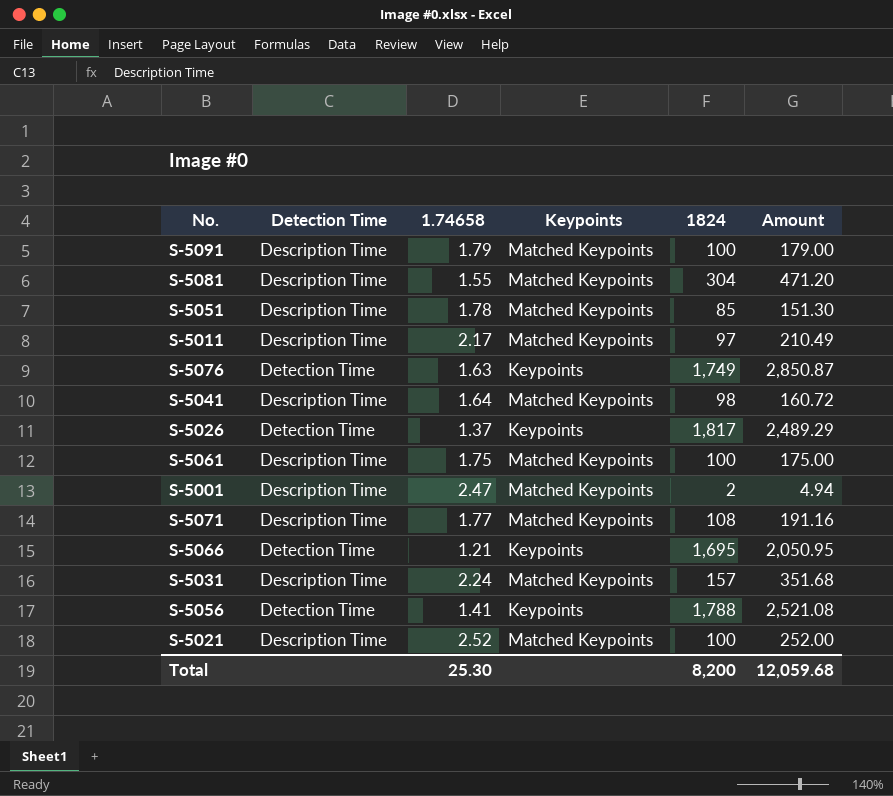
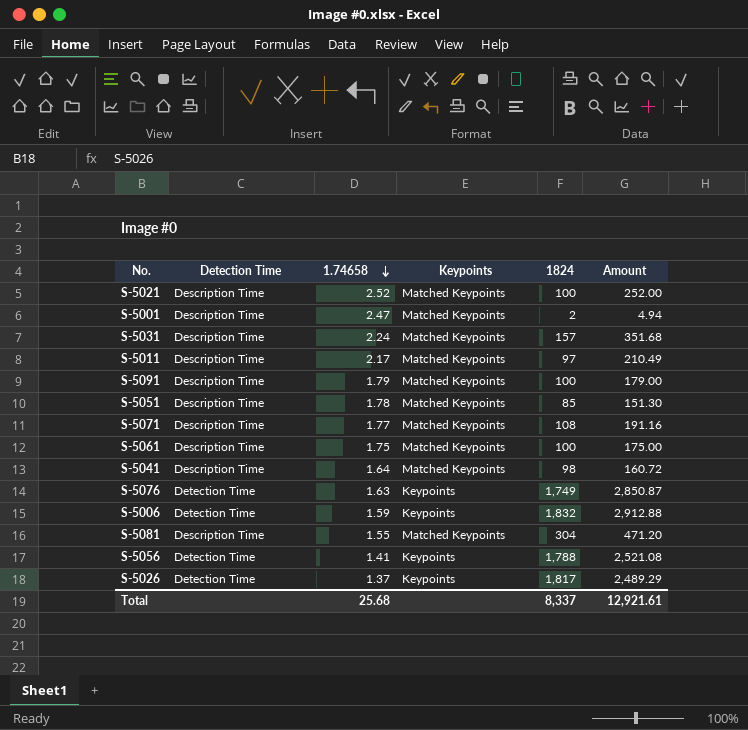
row order: none -> 1.74658 descending
row S-5066: Detection Time | 1.21 | Keypoints | 1,695 | 2,050.95 -> none
row S-5006: none -> Detection Time | 1.59 | Keypoints | 1,832 | 2,912.88
Total | 1.74658: 25.30 -> 25.68
Total | 1824: 8,200 -> 8,337
Total | Amount: 12,059.68 -> 12,921.61

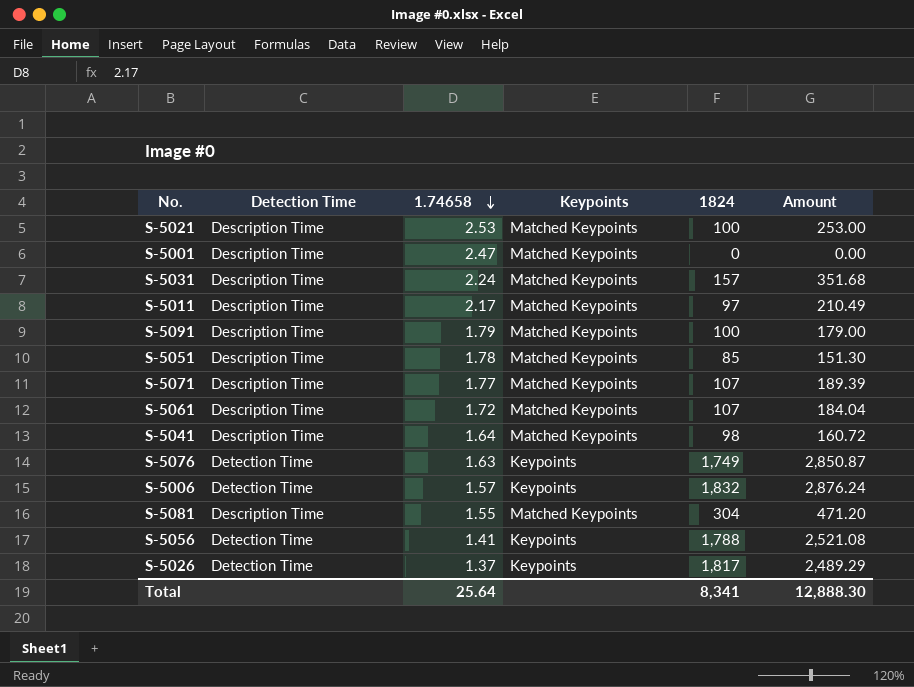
S-5021 | 1.74658: 2.52 -> 2.53
S-5021 | Amount: 252.00 -> 253.00
S-5001 | 1824: 2 -> 0
S-5001 | Amount: 4.94 -> 0.00
S-5071 | 1824: 108 -> 107
S-5071 | Amount: 191.16 -> 189.39
S-5061 | 1.74658: 1.75 -> 1.72
S-5061 | 1824: 100 -> 107
S-5061 | Amount: 175.00 -> 184.04
S-5006 | 1.74658: 1.59 -> 1.57
S-5006 | Amount: 2,912.88 -> 2,876.24
Total | 1.74658: 25.68 -> 25.64
Total | 1824: 8,337 -> 8,341
Total | Amount: 12,921.61 -> 12,888.30

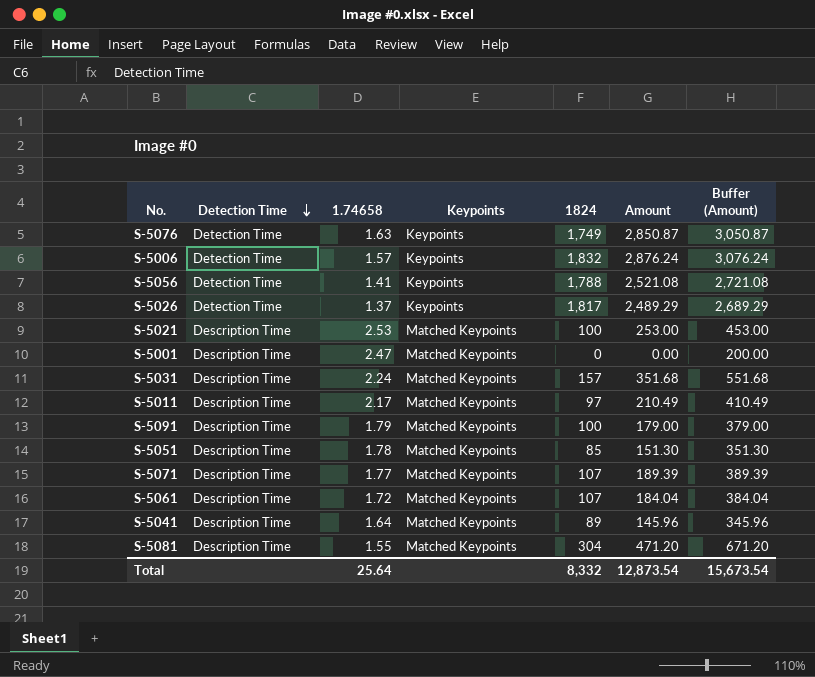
row order: 1.74658 descending -> Detection Time descending
column Buffer (Amount) | formula: none -> [Amount] + 200
S-5041 | 1824: 98 -> 89
S-5041 | Amount: 160.72 -> 145.96
Total | 1824: 8,341 -> 8,332
Total | Amount: 12,888.30 -> 12,873.54

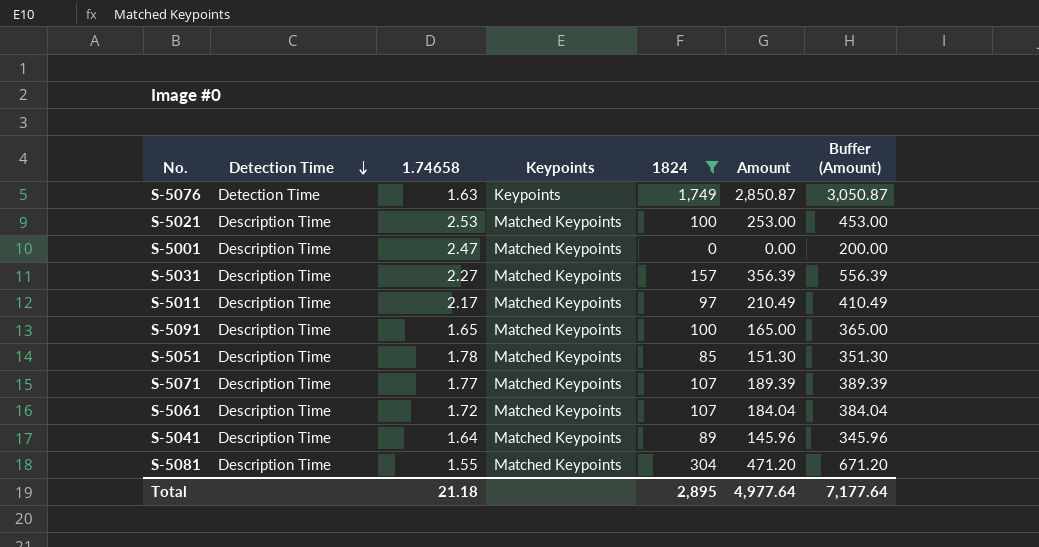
filter: none -> 1824 <= 1,749
S-5031 | 1.74658: 2.24 -> 2.27
S-5031 | Amount: 351.68 -> 356.39
S-5031 | Buffer (Amount): 551.68 -> 556.39
S-5091 | 1.74658: 1.79 -> 1.65
S-5091 | Amount: 179.00 -> 165.00
S-5091 | Buffer (Amount): 379.00 -> 365.00
Total | 1.74658: 25.64 -> 21.18
Total | 1824: 8,332 -> 2,895
Total | Amount: 12,873.54 -> 4,977.64
Total | Buffer (Amount): 15,673.54 -> 7,177.64

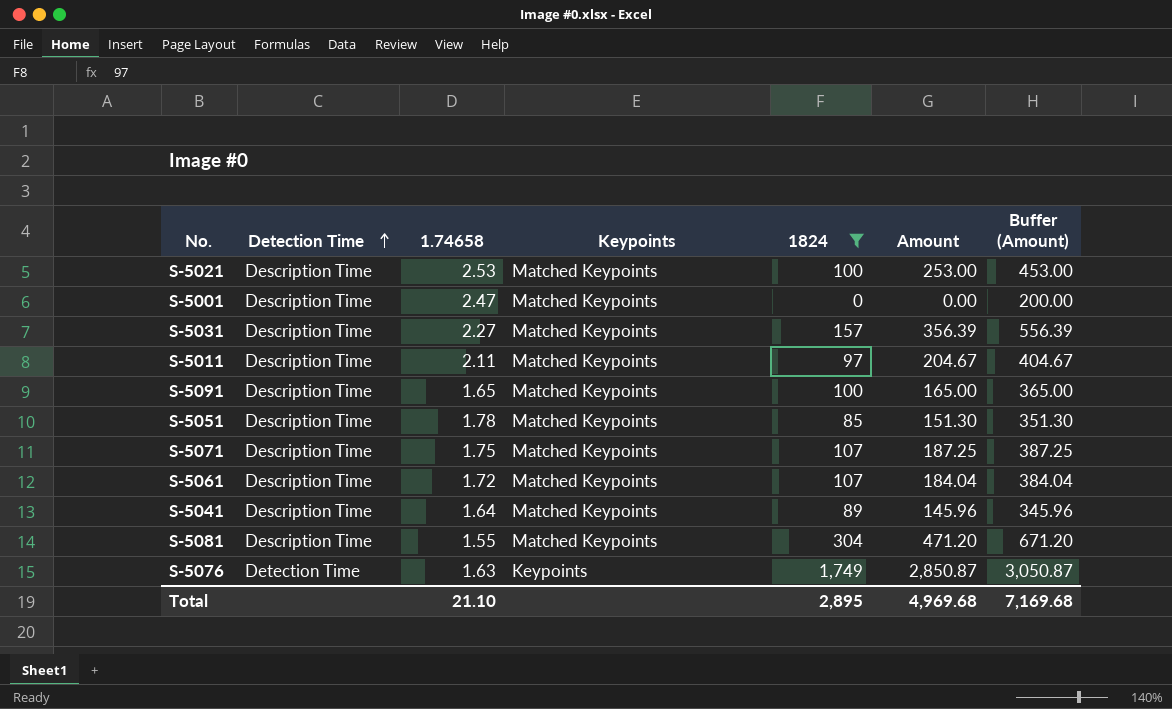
row order: Detection Time descending -> Detection Time ascending
S-5011 | 1.74658: 2.17 -> 2.11
S-5011 | Amount: 210.49 -> 204.67
S-5011 | Buffer (Amount): 410.49 -> 404.67
S-5071 | 1.74658: 1.77 -> 1.75
S-5071 | Amount: 189.39 -> 187.25
S-5071 | Buffer (Amount): 389.39 -> 387.25
Total | 1.74658: 21.18 -> 21.10
Total | Amount: 4,977.64 -> 4,969.68
Total | Buffer (Amount): 7,177.64 -> 7,169.68

